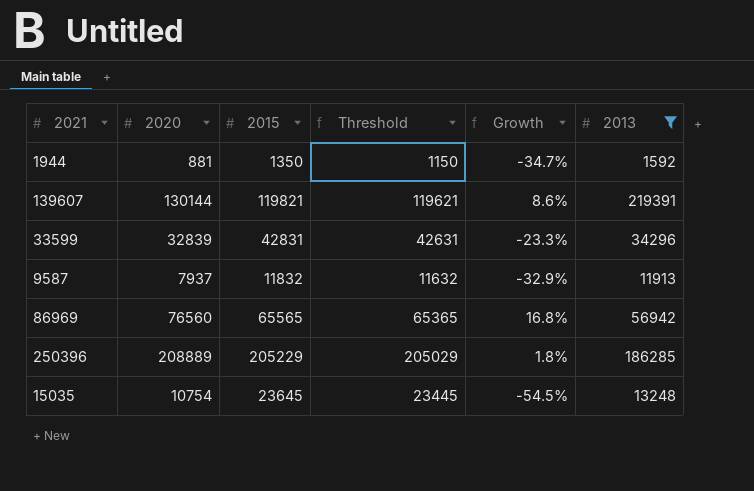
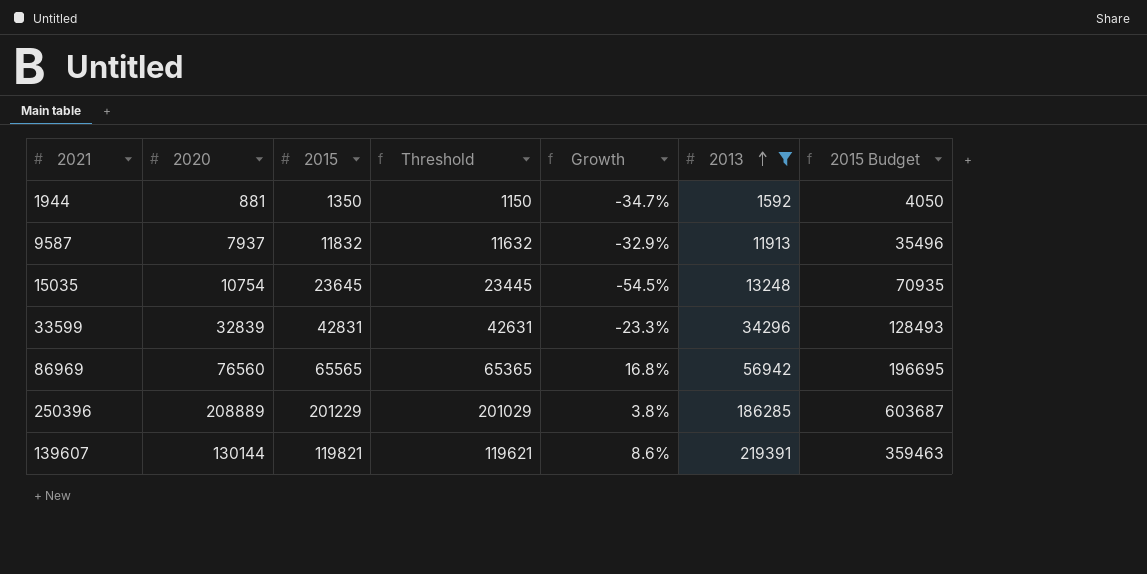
row order: none -> 2013 ascending
column 2015 Budget | formula: none -> [2015] * 3
250396 | 2015: 205229 -> 201229
250396 | Threshold: 205029 -> 201029
250396 | Growth: 1.8% -> 3.8%

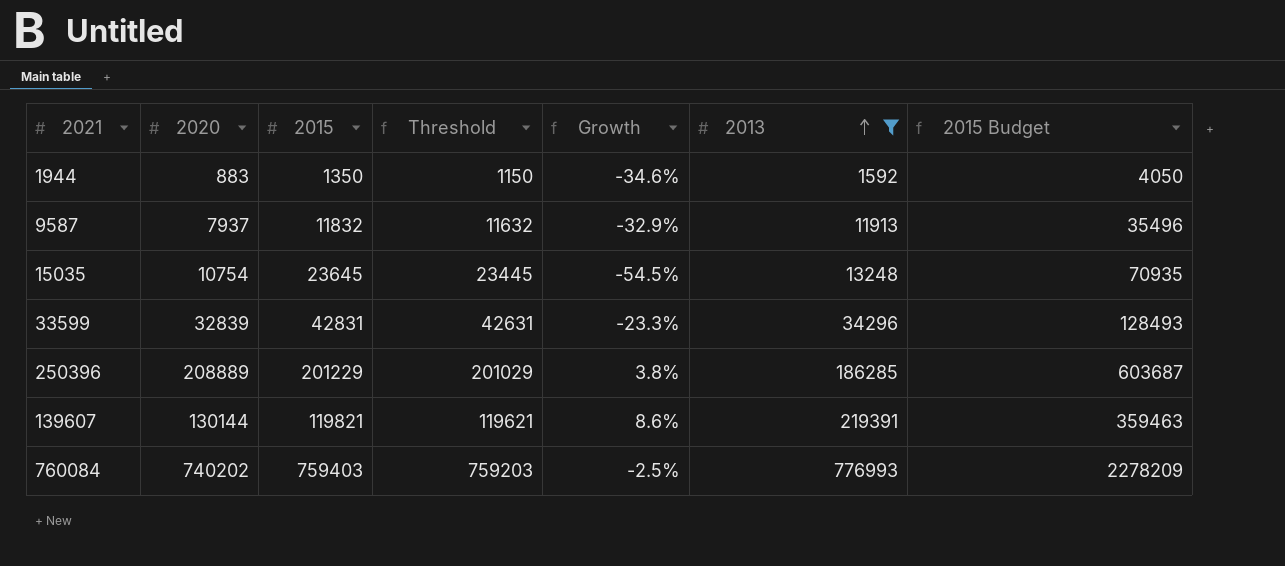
row 86969: 76560 | 65565 | 65365 | 16.8% | 56942 | 196695 -> none
1944 | 2020: 881 -> 883
1944 | Growth: -34.7% -> -34.6%
row 760084: none -> 740202 | 759403 | 759203 | -2.5% | 776993 | 2278209

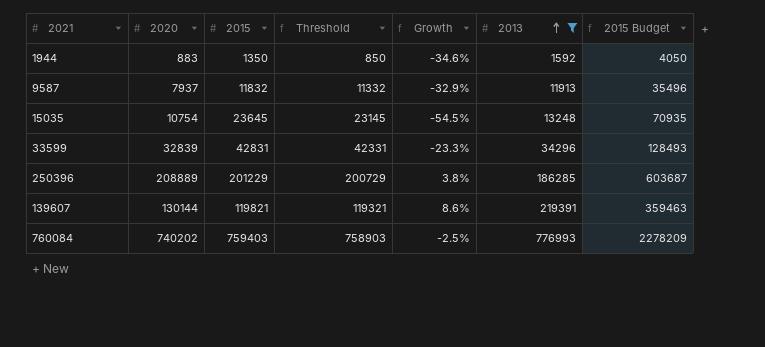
column Threshold | formula: [2015] - 200 -> [2015] - 500

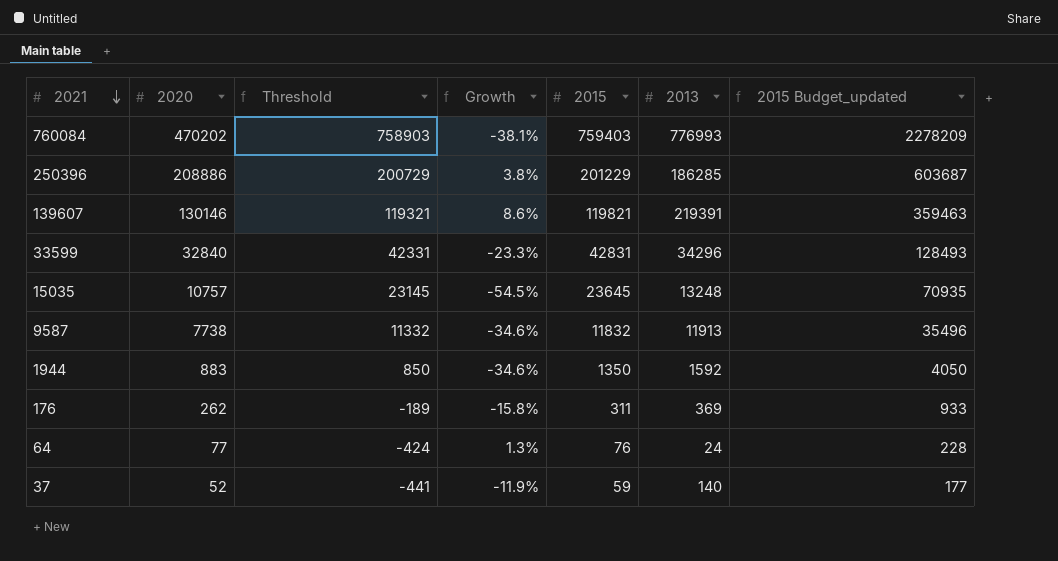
filter: 2013 >= 1592 -> none
row order: 2013 ascending -> 2021 descending
column 2015 | position: 3 -> 5
column name: 2015 Budget -> 2015 Budget_updated
760084 | 2020: 740202 -> 470202
760084 | Growth: -2.5% -> -38.1%
250396 | 2020: 208889 -> 208886
139607 | 2020: 130144 -> 130146
33599 | 2020: 32839 -> 32840
15035 | 2020: 10754 -> 10757
9587 | 2020: 7937 -> 7738
9587 | Growth: -32.9% -> -34.6%

